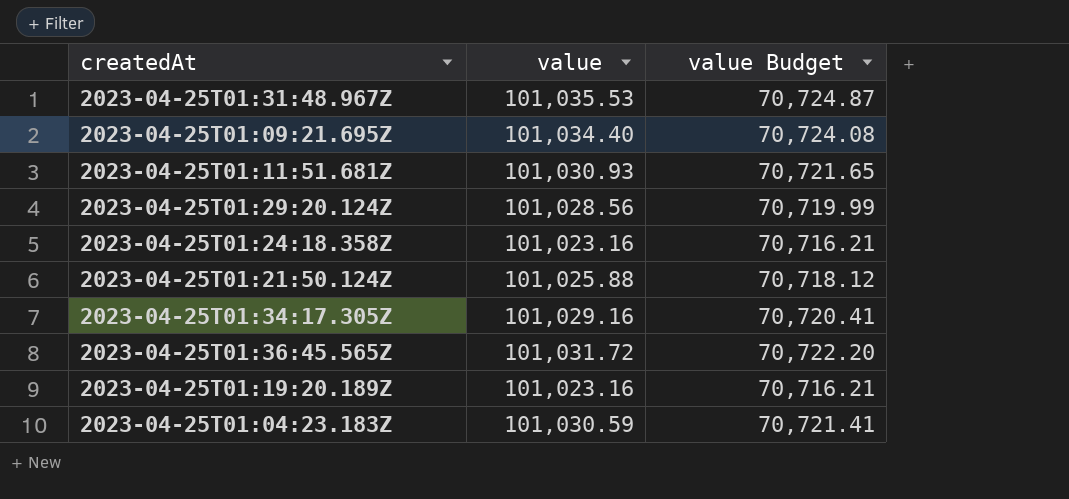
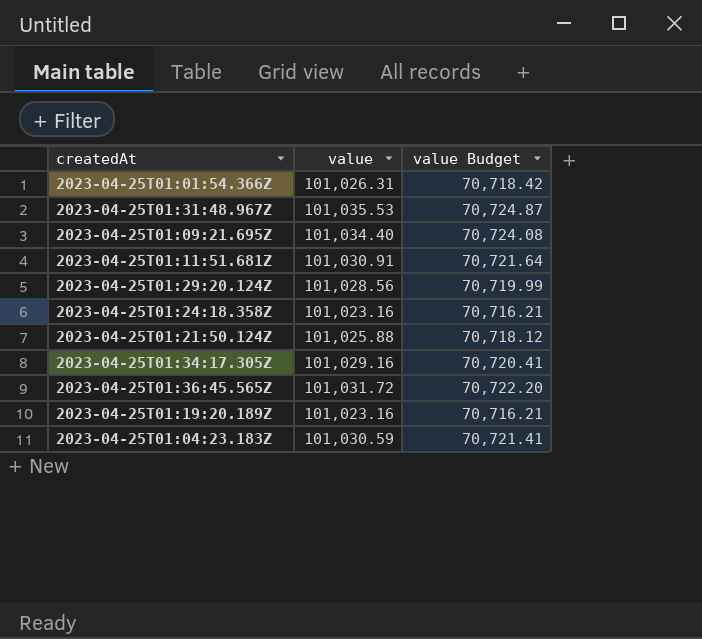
row 2023-04-25T01:01:54.366Z: none -> 101,026.31 | 70,718.42
2023-04-25T01:11:51.681Z | value: 101,030.93 -> 101,030.91
2023-04-25T01:11:51.681Z | value Budget: 70,721.65 -> 70,721.64

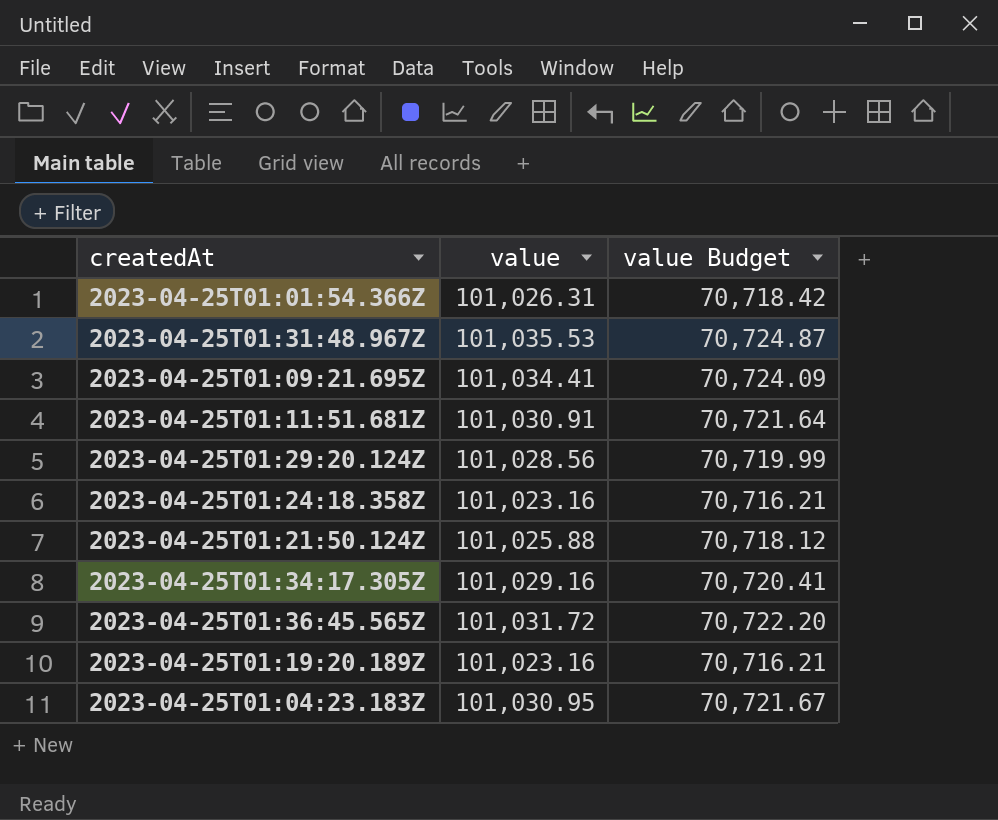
2023-04-25T01:09:21.695Z | value: 101,034.40 -> 101,034.41
2023-04-25T01:09:21.695Z | value Budget: 70,724.08 -> 70,724.09
2023-04-25T01:04:23.183Z | value: 101,030.59 -> 101,030.95
2023-04-25T01:04:23.183Z | value Budget: 70,721.41 -> 70,721.67

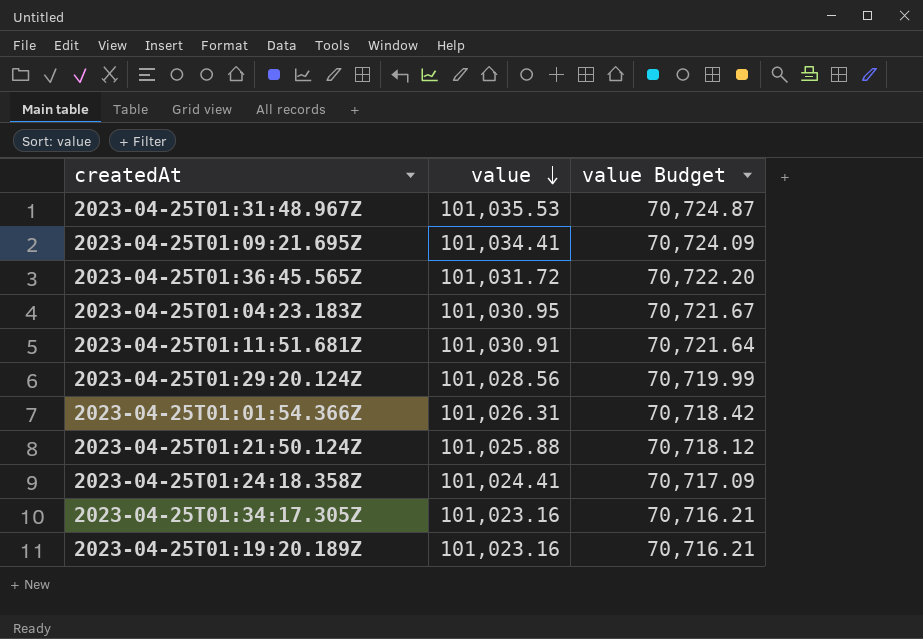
row order: none -> value descending
2023-04-25T01:24:18.358Z | value: 101,023.16 -> 101,024.41
2023-04-25T01:24:18.358Z | value Budget: 70,716.21 -> 70,717.09
2023-04-25T01:34:17.305Z | value: 101,029.16 -> 101,023.16
2023-04-25T01:34:17.305Z | value Budget: 70,720.41 -> 70,716.21

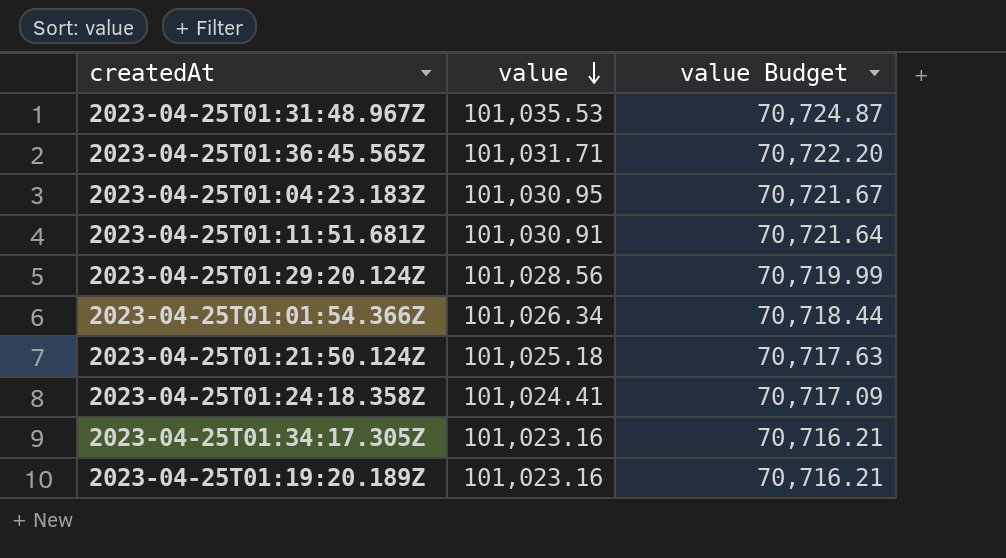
row 2023-04-25T01:09:21.695Z: 101,034.41 | 70,724.09 -> none
2023-04-25T01:36:45.565Z | value: 101,031.72 -> 101,031.71
2023-04-25T01:01:54.366Z | value: 101,026.31 -> 101,026.34
2023-04-25T01:01:54.366Z | value Budget: 70,718.42 -> 70,718.44
2023-04-25T01:21:50.124Z | value: 101,025.88 -> 101,025.18
2023-04-25T01:21:50.124Z | value Budget: 70,718.12 -> 70,717.63

